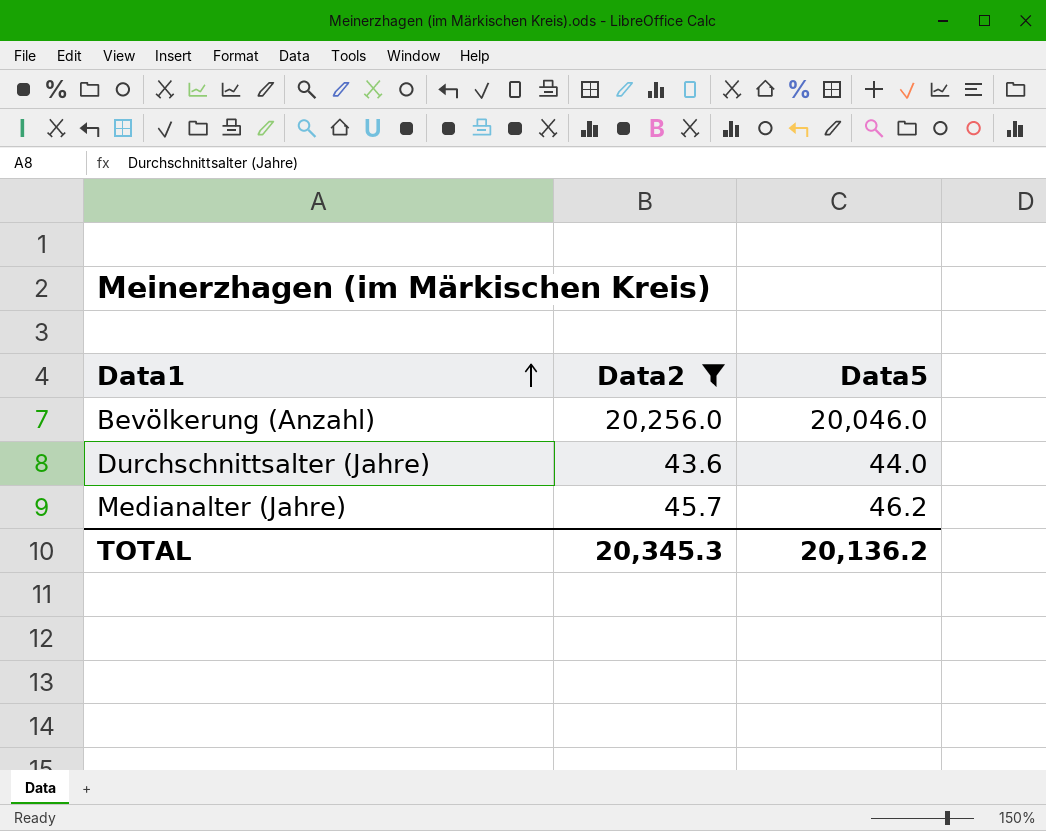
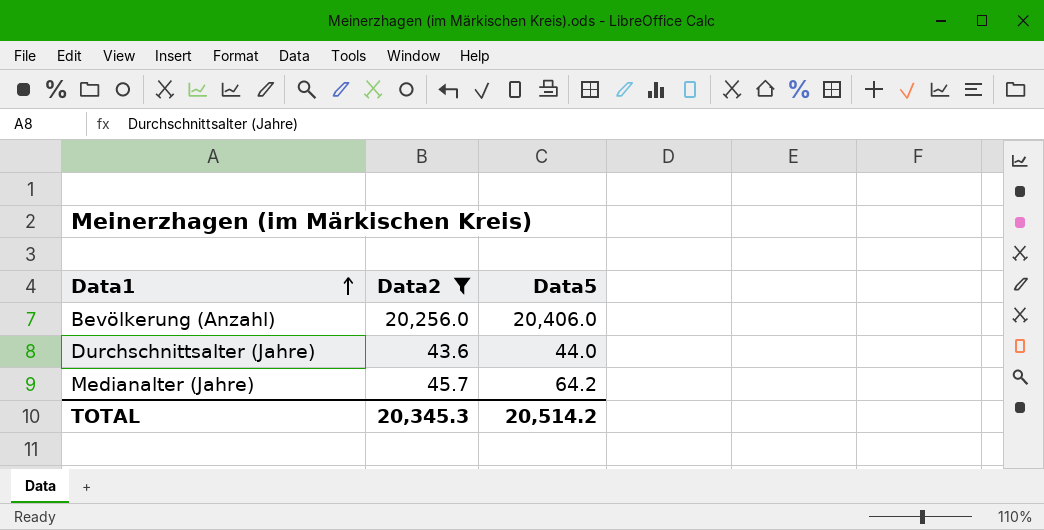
Bevölkerung (Anzahl) | Data5: 20,046.0 -> 20,406.0
Medianalter (Jahre) | Data5: 46.2 -> 64.2
TOTAL | Data5: 20,136.2 -> 20,514.2

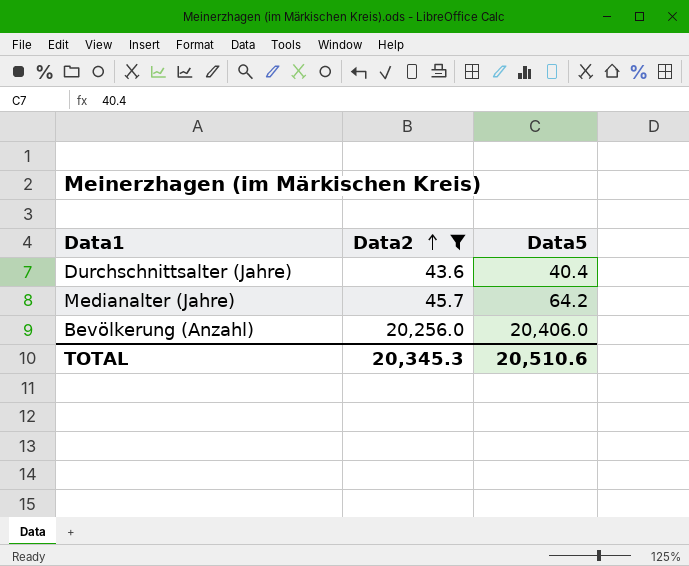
row order: Data1 ascending -> Data2 ascending
Durchschnittsalter (Jahre) | Data5: 44.0 -> 40.4
TOTAL | Data5: 20,514.2 -> 20,510.6

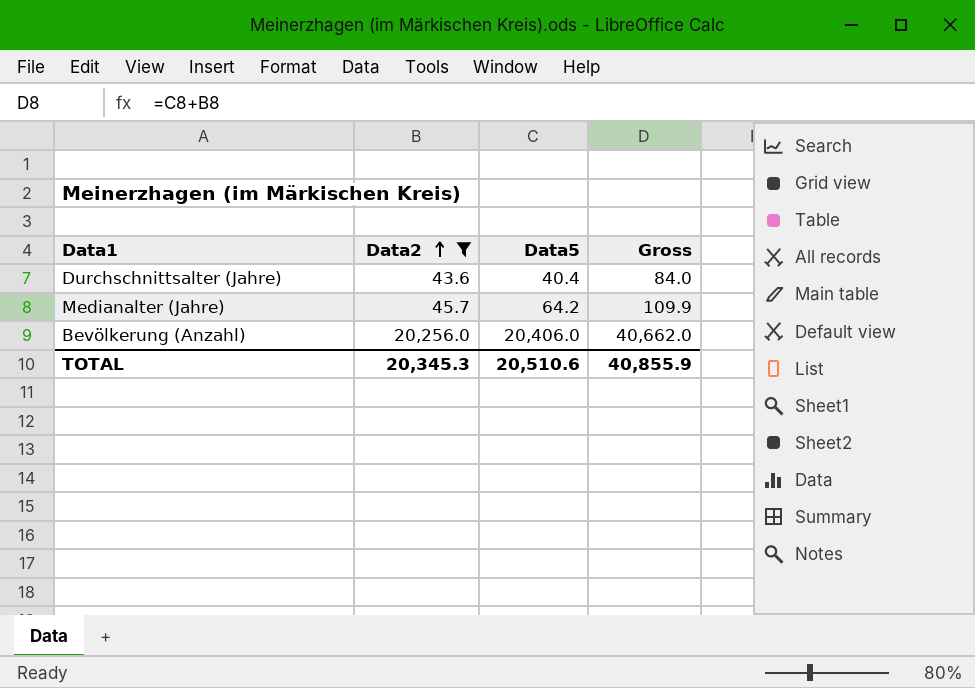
column Gross | formula: none -> [Data2] + [Data5]

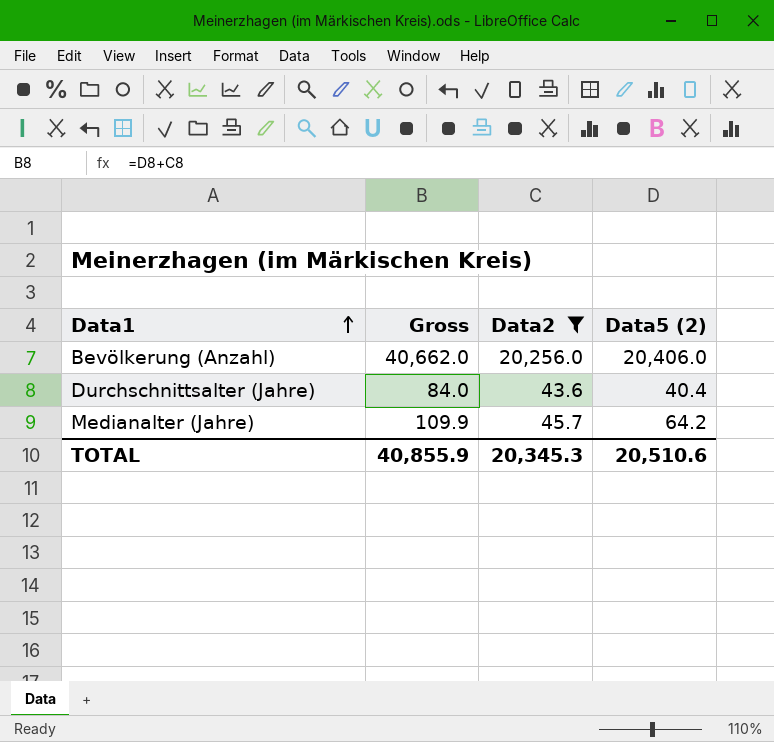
row order: Data2 ascending -> Data1 ascending
column Gross | position: 4 -> 2
column name: Data5 -> Data5 (2)

